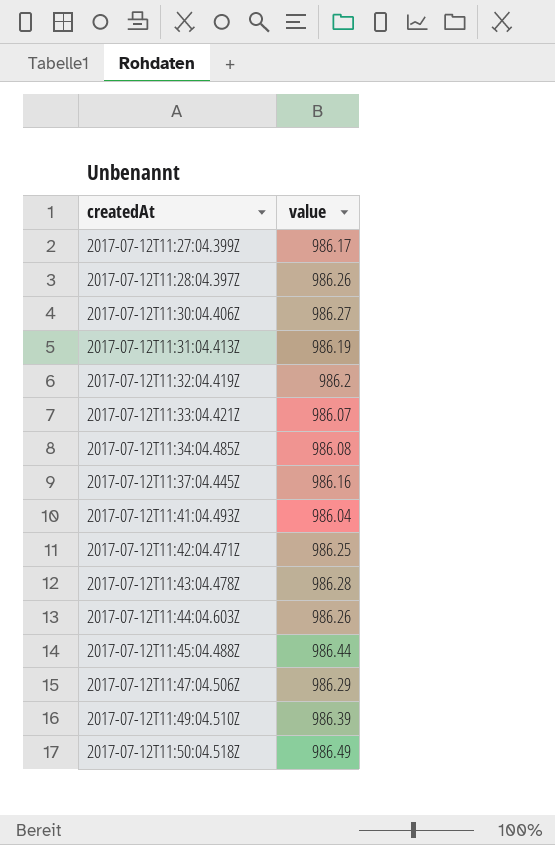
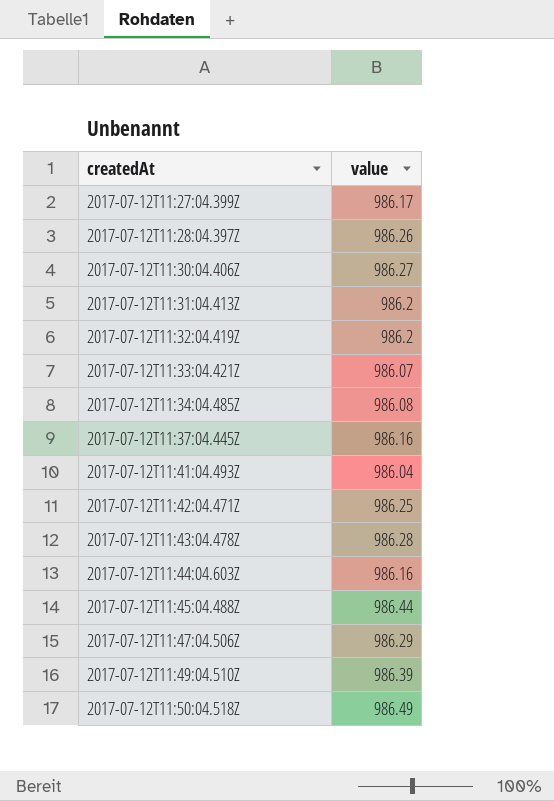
2017-07-12T11:31:04.413Z | value: 986.19 -> 986.2
2017-07-12T11:44:04.603Z | value: 986.26 -> 986.16

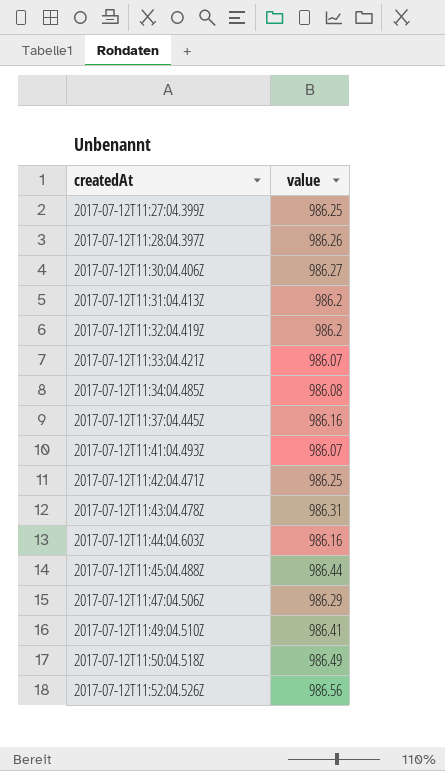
2017-07-12T11:27:04.399Z | value: 986.17 -> 986.25
2017-07-12T11:41:04.493Z | value: 986.04 -> 986.07
2017-07-12T11:43:04.478Z | value: 986.28 -> 986.31
2017-07-12T11:49:04.510Z | value: 986.39 -> 986.41
row 2017-07-12T11:52:04.526Z: none -> 986.56

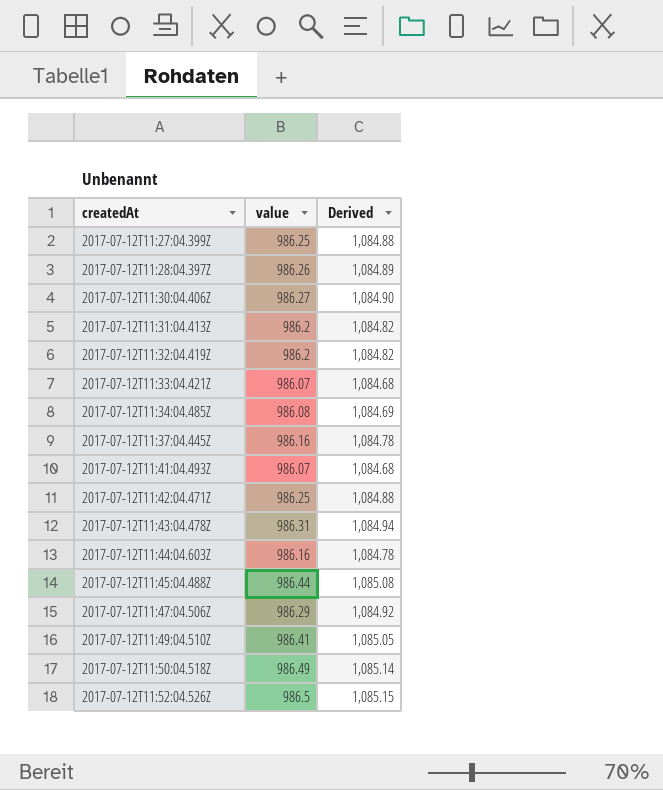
column Derived | formula: none -> [value] * 1.1
2017-07-12T11:52:04.526Z | value: 986.56 -> 986.5

